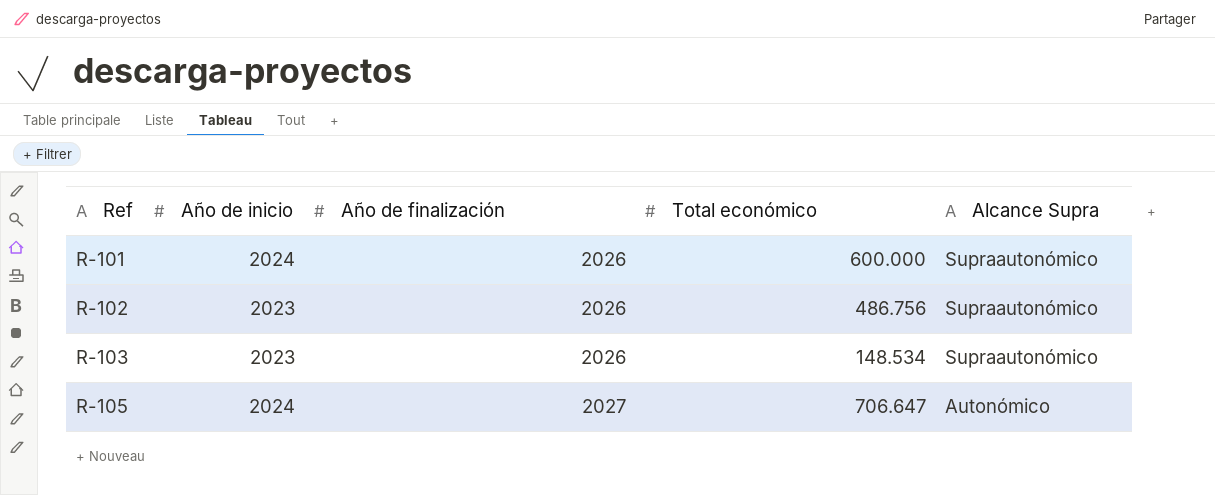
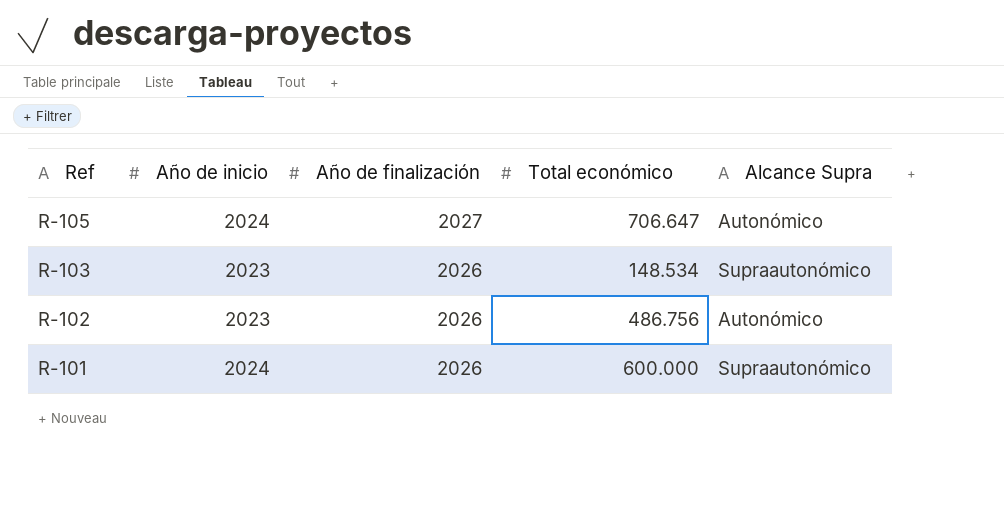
row order: Ref ascending -> Ref descending
R-102 | Alcance Supra: Supraautonómico -> Autonómico

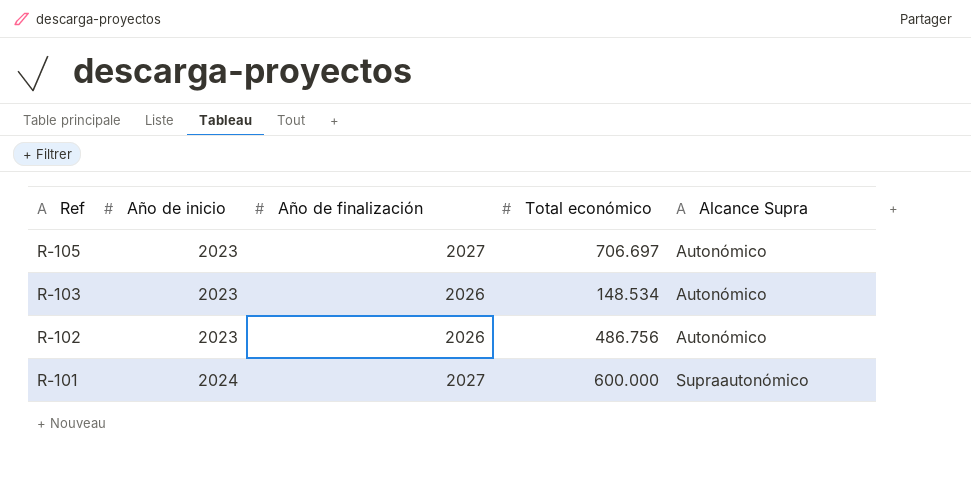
R-105 | Año de inicio: 2024 -> 2023
R-105 | Total económico: 706.647 -> 706.697
R-103 | Alcance Supra: Supraautonómico -> Autonómico
R-101 | Año de finalización: 2026 -> 2027

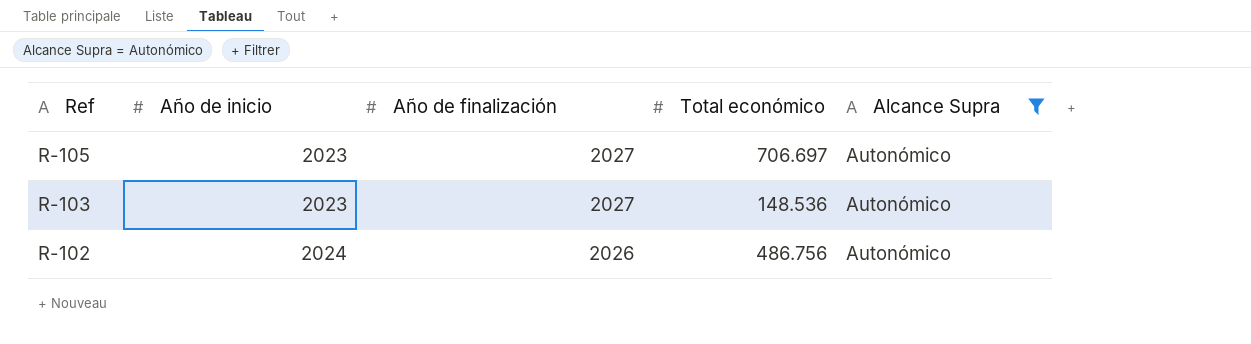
filter: none -> Alcance Supra = Autonómico
R-103 | Año de finalización: 2026 -> 2027
R-103 | Total económico: 148.534 -> 148.536
R-102 | Año de inicio: 2023 -> 2024

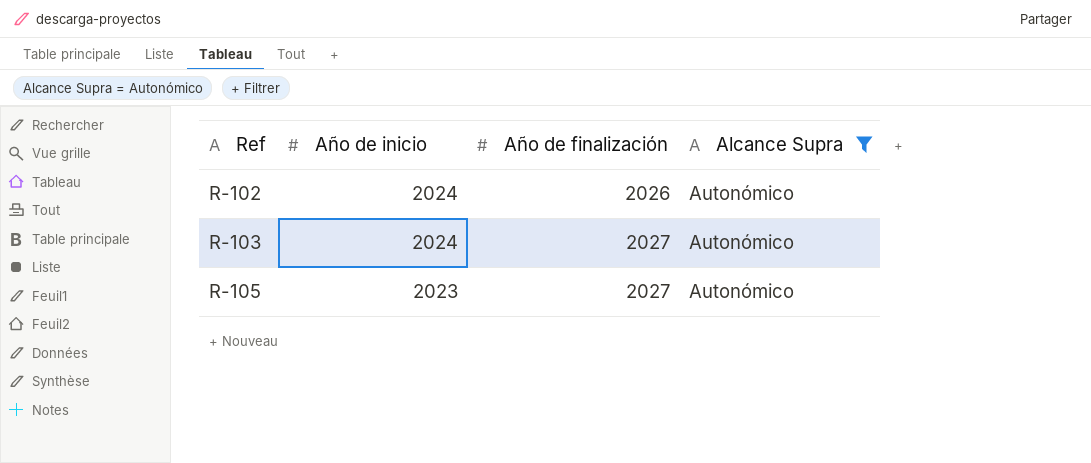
row order: Ref descending -> Ref ascending
column Total económico | position: 4 -> none
R-103 | Año de inicio: 2023 -> 2024

